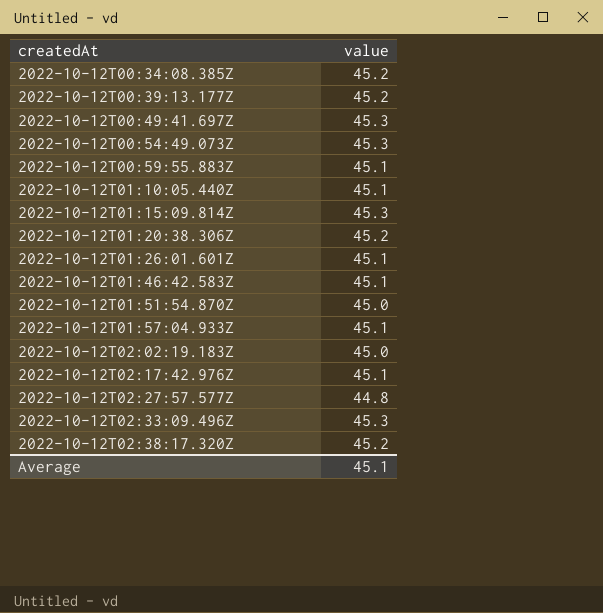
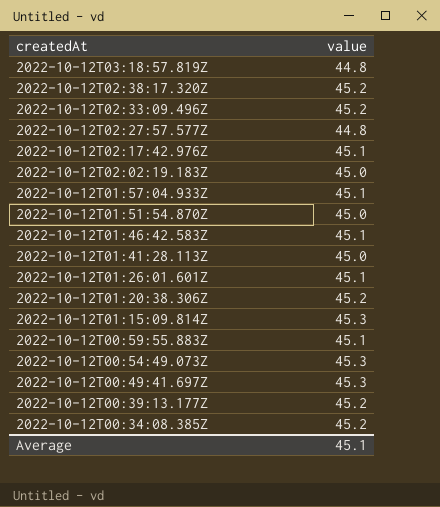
row order: createdAt ascending -> createdAt descending
row 2022-10-12T01:10:05.440Z: 45.1 -> none
row 2022-10-12T03:18:57.819Z: none -> 44.8
2022-10-12T02:33:09.496Z | value: 45.3 -> 45.2
row 2022-10-12T01:41:28.113Z: none -> 45.0

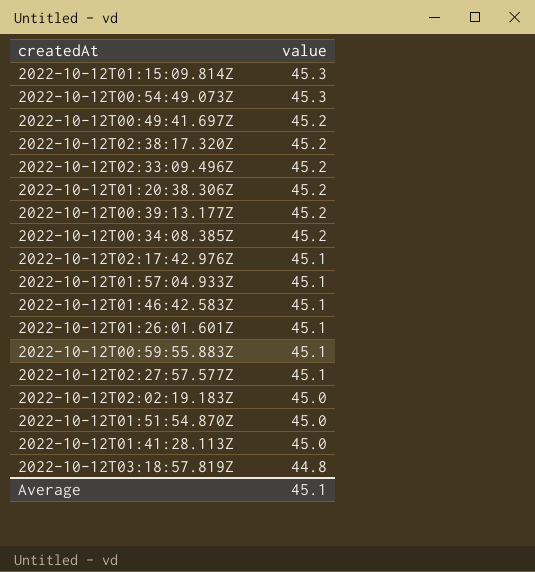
row order: createdAt descending -> value descending
2022-10-12T00:49:41.697Z | value: 45.3 -> 45.2
2022-10-12T02:27:57.577Z | value: 44.8 -> 45.1

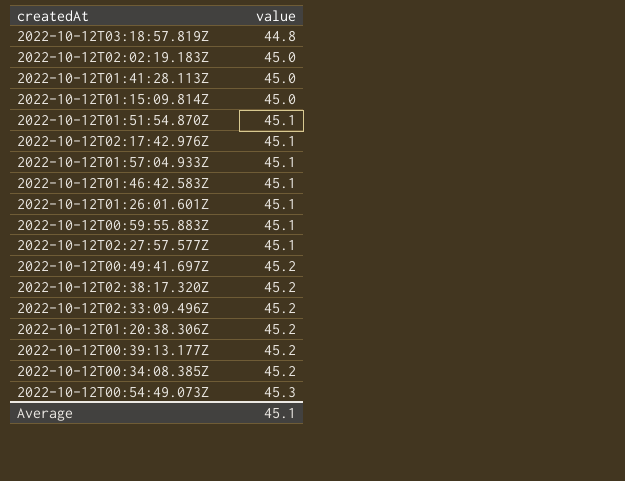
row order: value descending -> value ascending
2022-10-12T01:15:09.814Z | value: 45.3 -> 45.0
2022-10-12T01:51:54.870Z | value: 45.0 -> 45.1

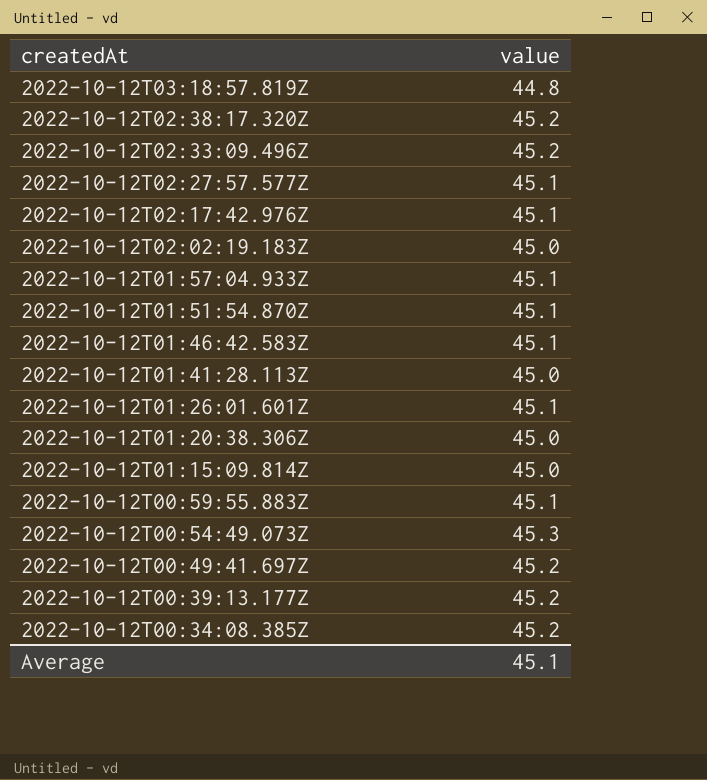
row order: value ascending -> createdAt descending
2022-10-12T01:20:38.306Z | value: 45.2 -> 45.0

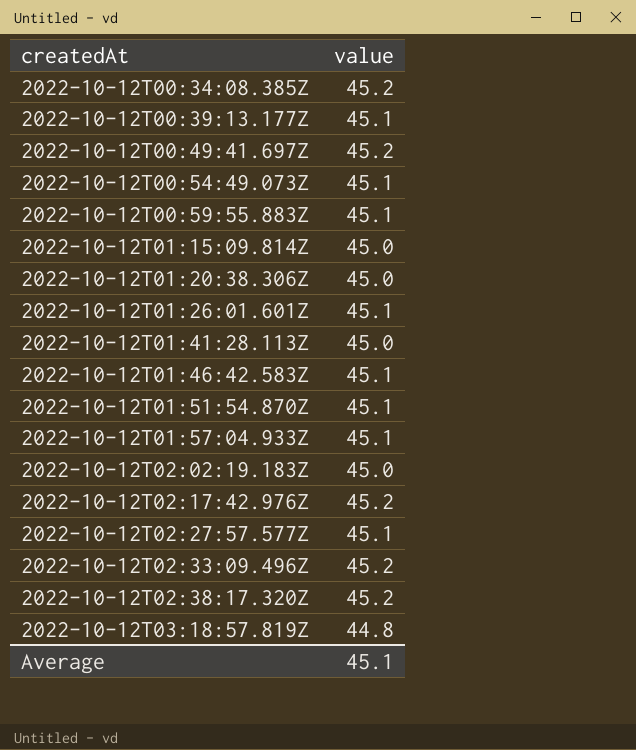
row order: createdAt descending -> createdAt ascending
2022-10-12T00:39:13.177Z | value: 45.2 -> 45.1
2022-10-12T00:54:49.073Z | value: 45.3 -> 45.1
2022-10-12T02:17:42.976Z | value: 45.1 -> 45.2

